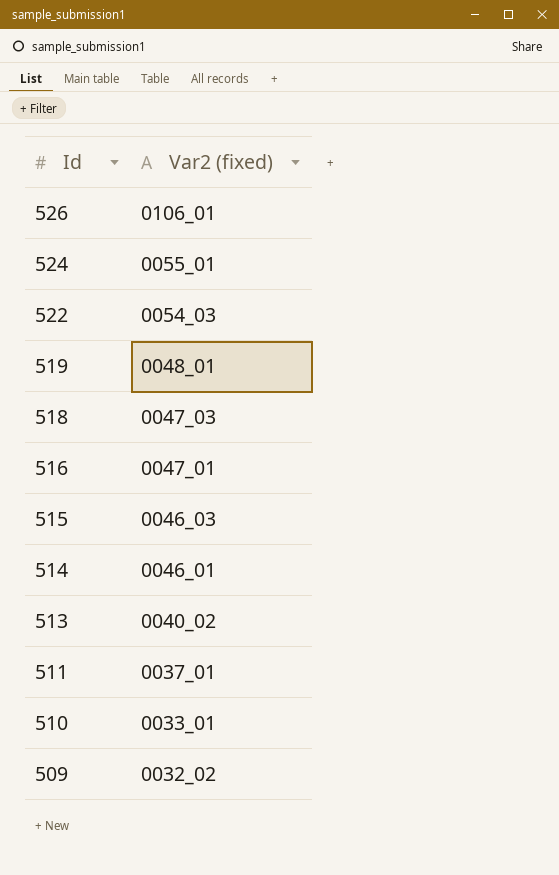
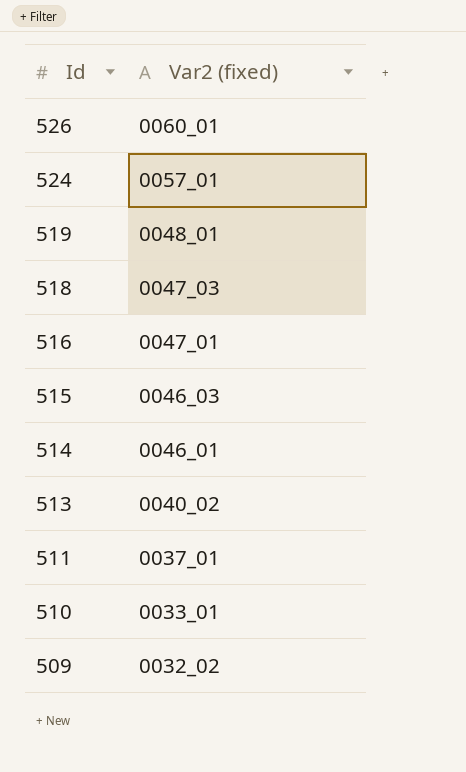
row 522: 0054_03 -> none
526 | Var2 (fixed): 0106_01 -> 0060_01
524 | Var2 (fixed): 0055_01 -> 0057_01

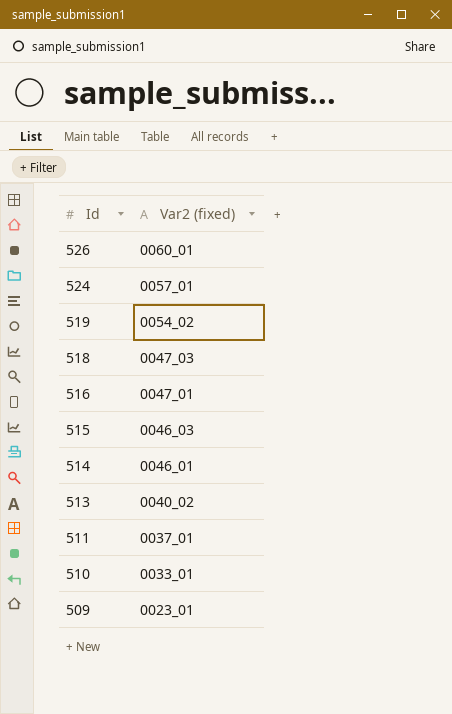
519 | Var2 (fixed): 0048_01 -> 0054_02
509 | Var2 (fixed): 0032_02 -> 0023_01

